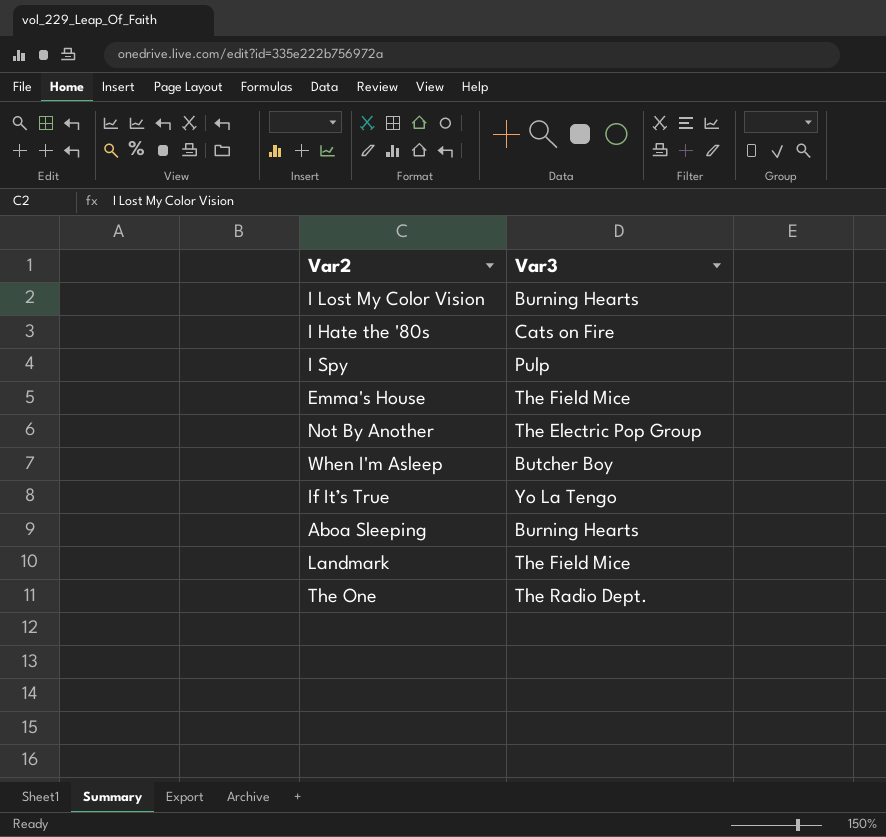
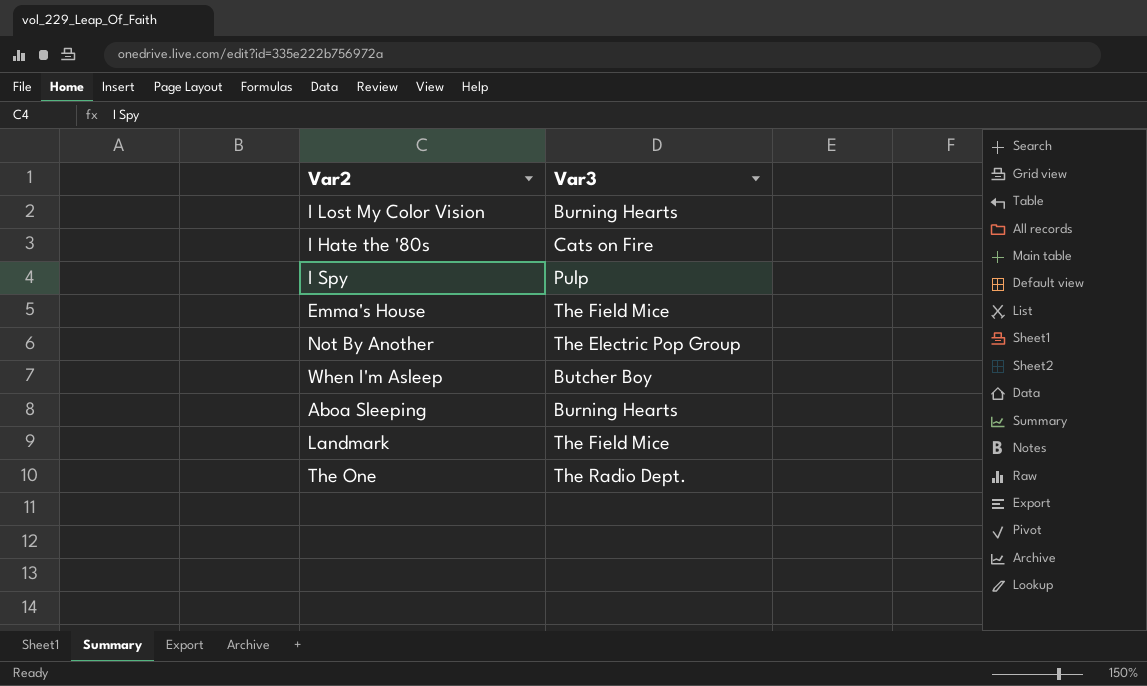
row If It’s True: Yo La Tengo -> none

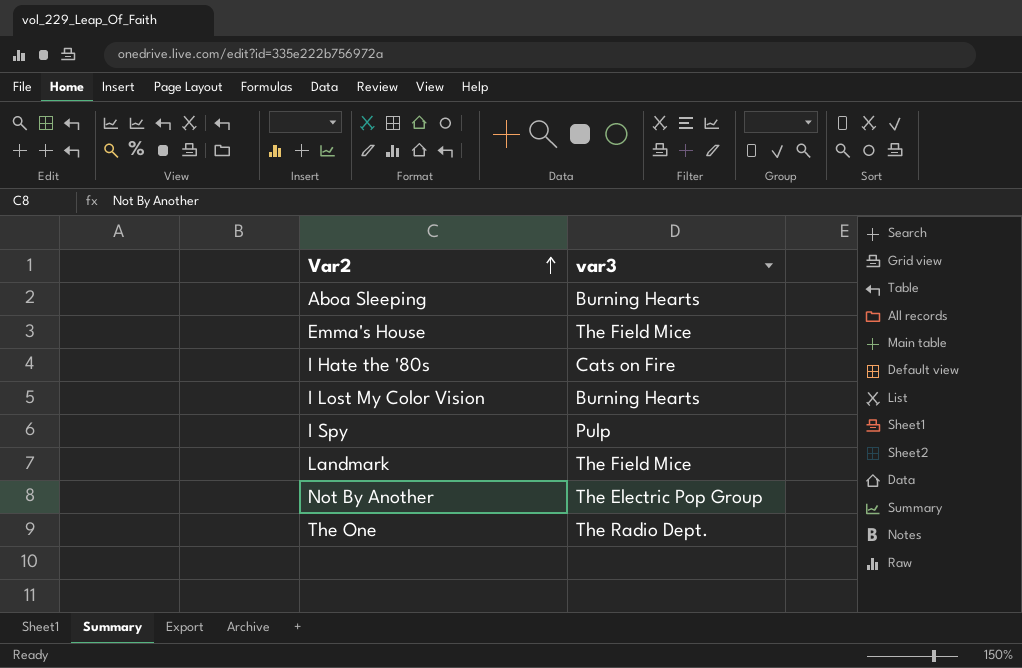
row order: none -> Var2 ascending
column name: Var3 -> var3
row When I'm Asleep: Butcher Boy -> none

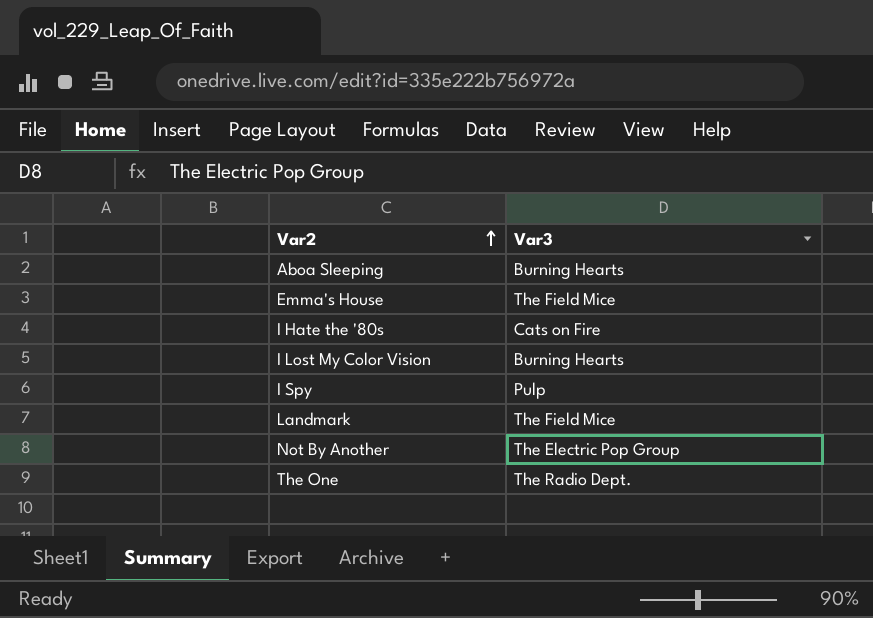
column name: var3 -> Var3

